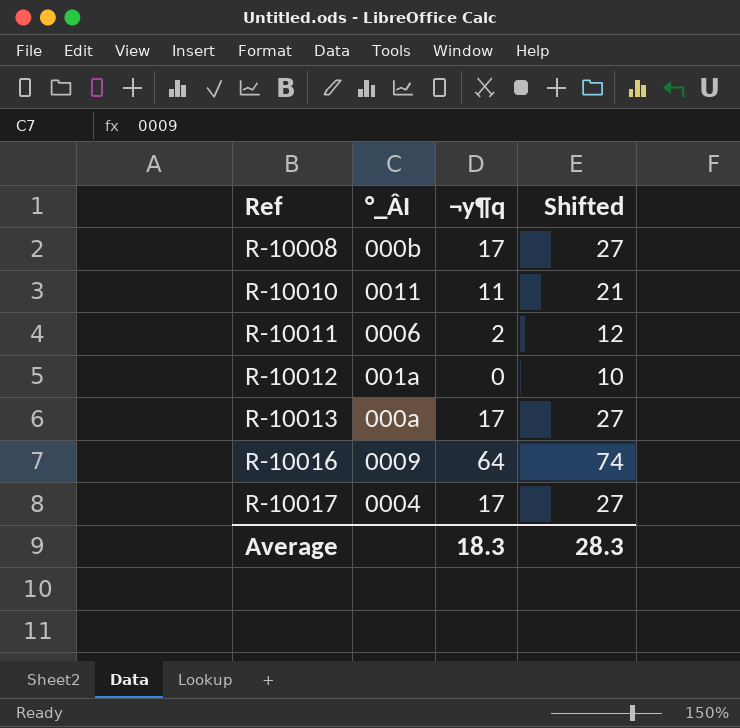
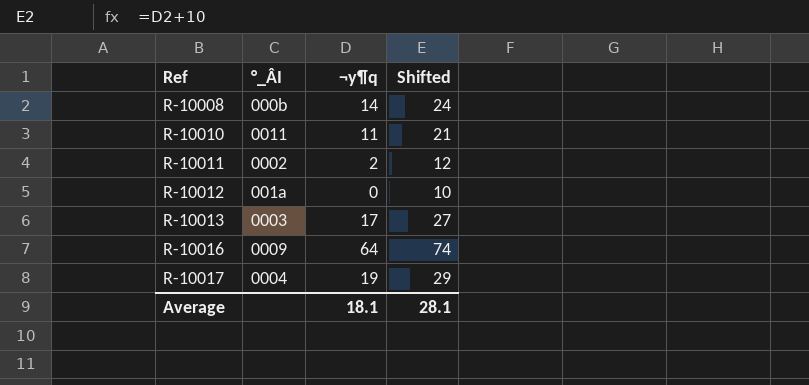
R-10008 | ¬y¶q: 17 -> 14
R-10008 | Shifted: 27 -> 24
R-10011 | °_ÂI: 0006 -> 0002
R-10013 | °_ÂI: 000a -> 0003
R-10017 | ¬y¶q: 17 -> 19
R-10017 | Shifted: 27 -> 29
Average | ¬y¶q: 18.3 -> 18.1
Average | Shifted: 28.3 -> 28.1

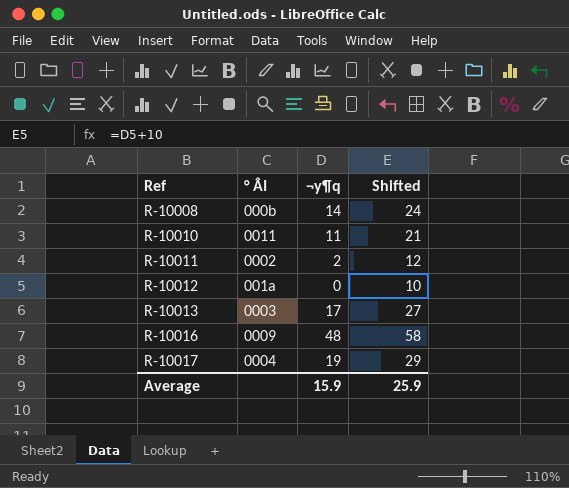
column name: °_ÂI -> ° ÂI
R-10016 | ¬y¶q: 64 -> 48
R-10016 | Shifted: 74 -> 58
Average | ¬y¶q: 18.1 -> 15.9
Average | Shifted: 28.1 -> 25.9

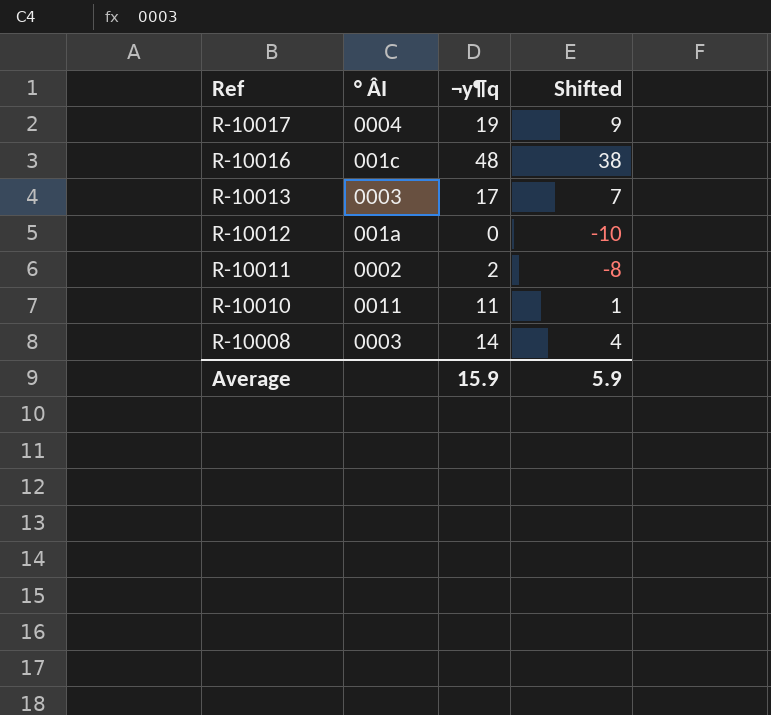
row order: Ref ascending -> Ref descending
column Shifted | formula: [¬y¶q] + 10 -> [¬y¶q] - 10
R-10016 | ° ÂI: 0009 -> 001c
R-10008 | ° ÂI: 000b -> 0003
Average | Shifted: 25.9 -> 5.9

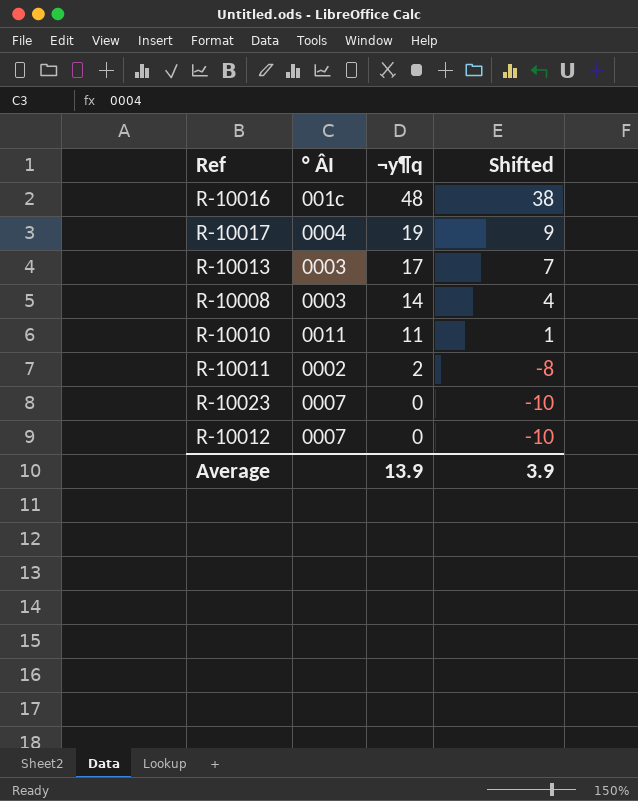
row order: Ref descending -> ¬y¶q descending
row R-10023: none -> 0007 | 0 | -10
R-10012 | ° ÂI: 001a -> 0007
Average | ¬y¶q: 15.9 -> 13.9
Average | Shifted: 5.9 -> 3.9

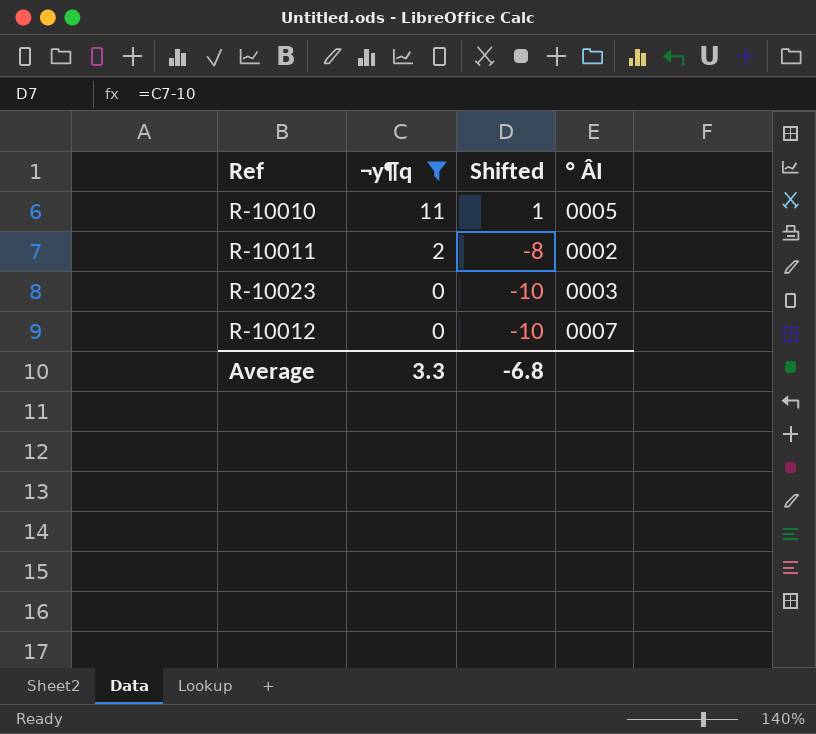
filter: none -> ¬y¶q <= 11
column ° ÂI | position: 2 -> 4
R-10010 | ° ÂI: 0011 -> 0005
R-10023 | ° ÂI: 0007 -> 0003
Average | ¬y¶q: 13.9 -> 3.3
Average | Shifted: 3.9 -> -6.8

